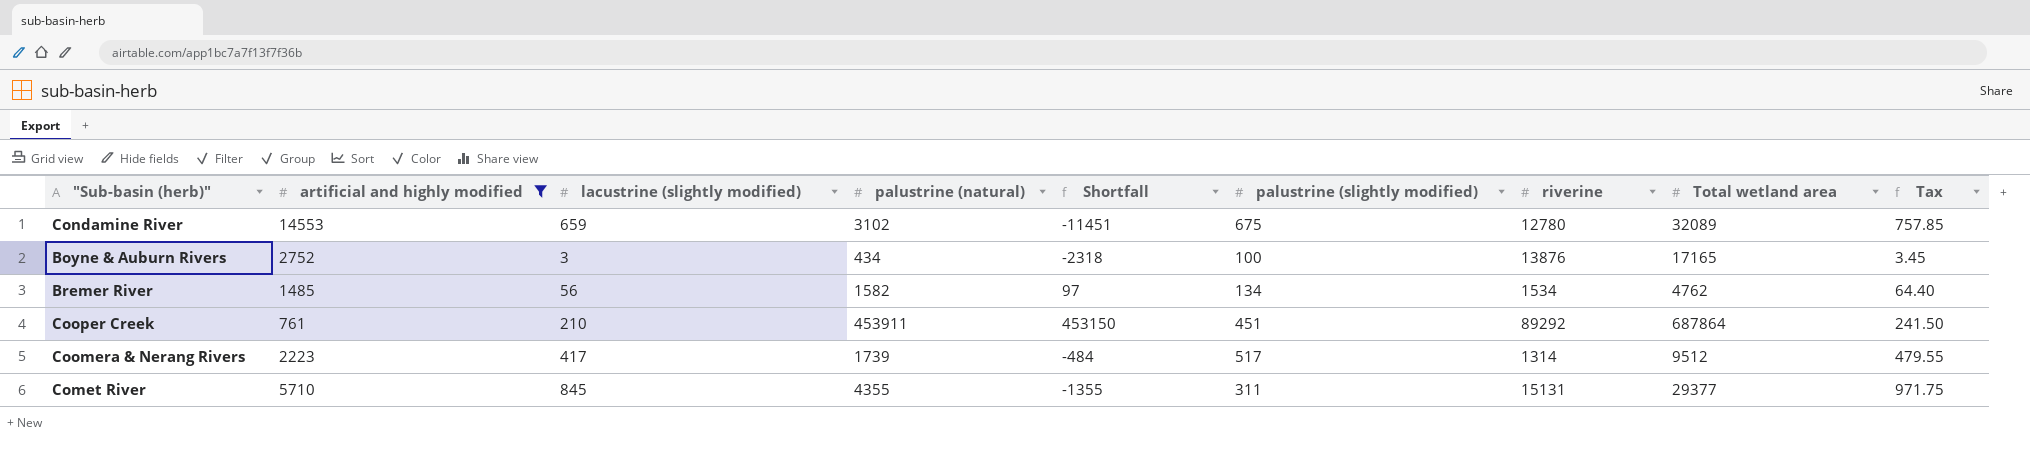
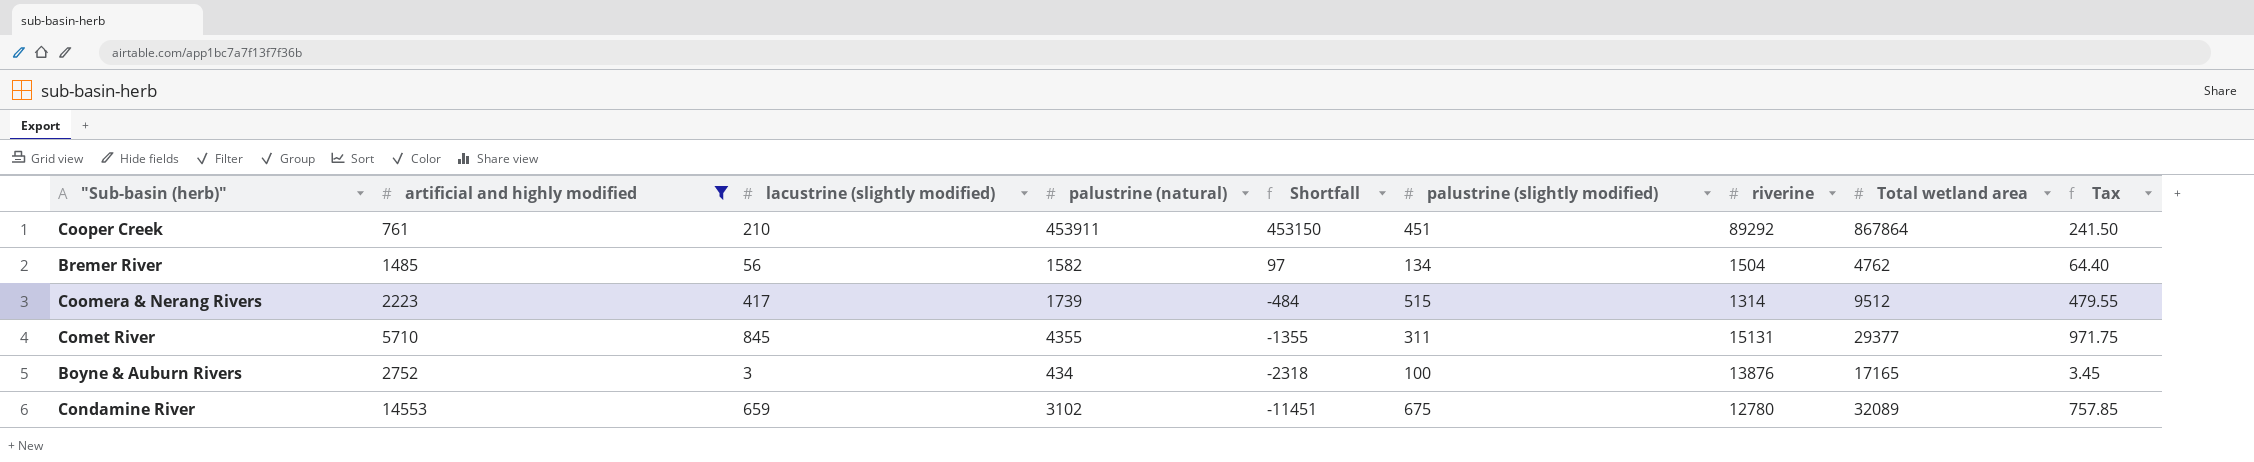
row order: none -> Shortfall descending
Cooper Creek | Total wetland area: 687864 -> 867864
Bremer River | riverine: 1534 -> 1504
Coomera & Nerang Rivers | palustrine (slightly modified): 517 -> 515

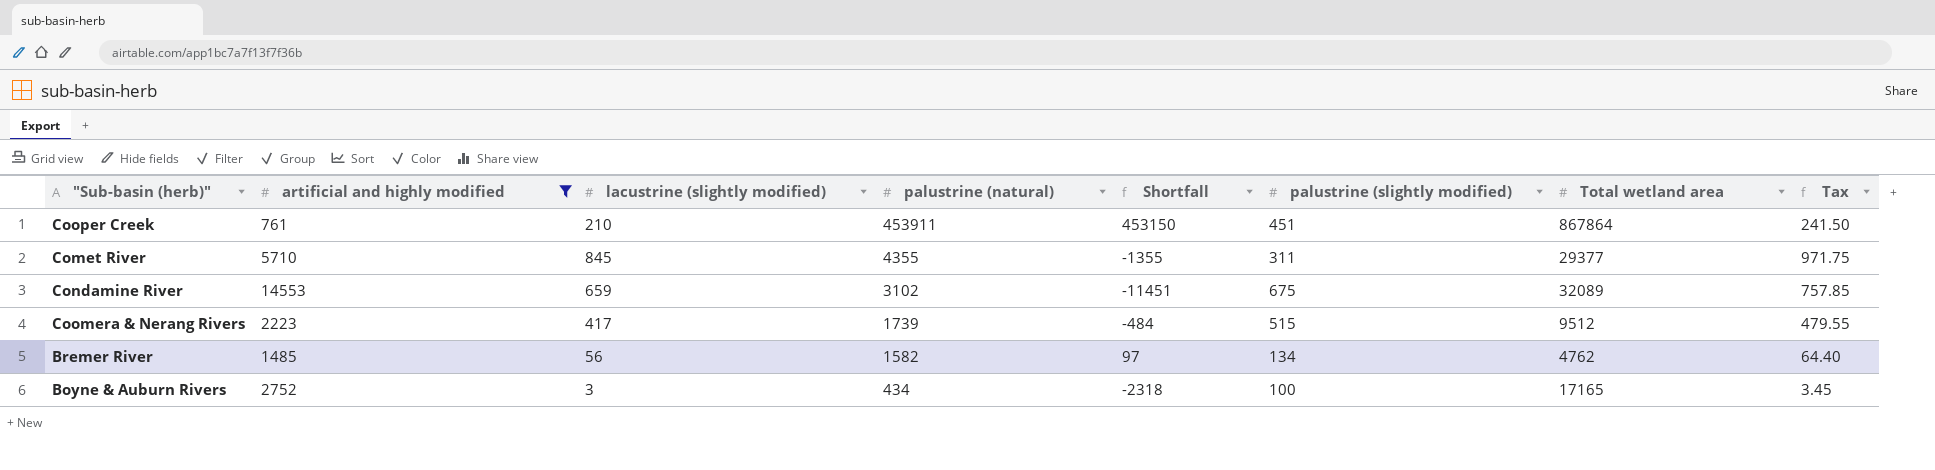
row order: Shortfall descending -> palustrine (natural) descending
column riverine | position: 7 -> none

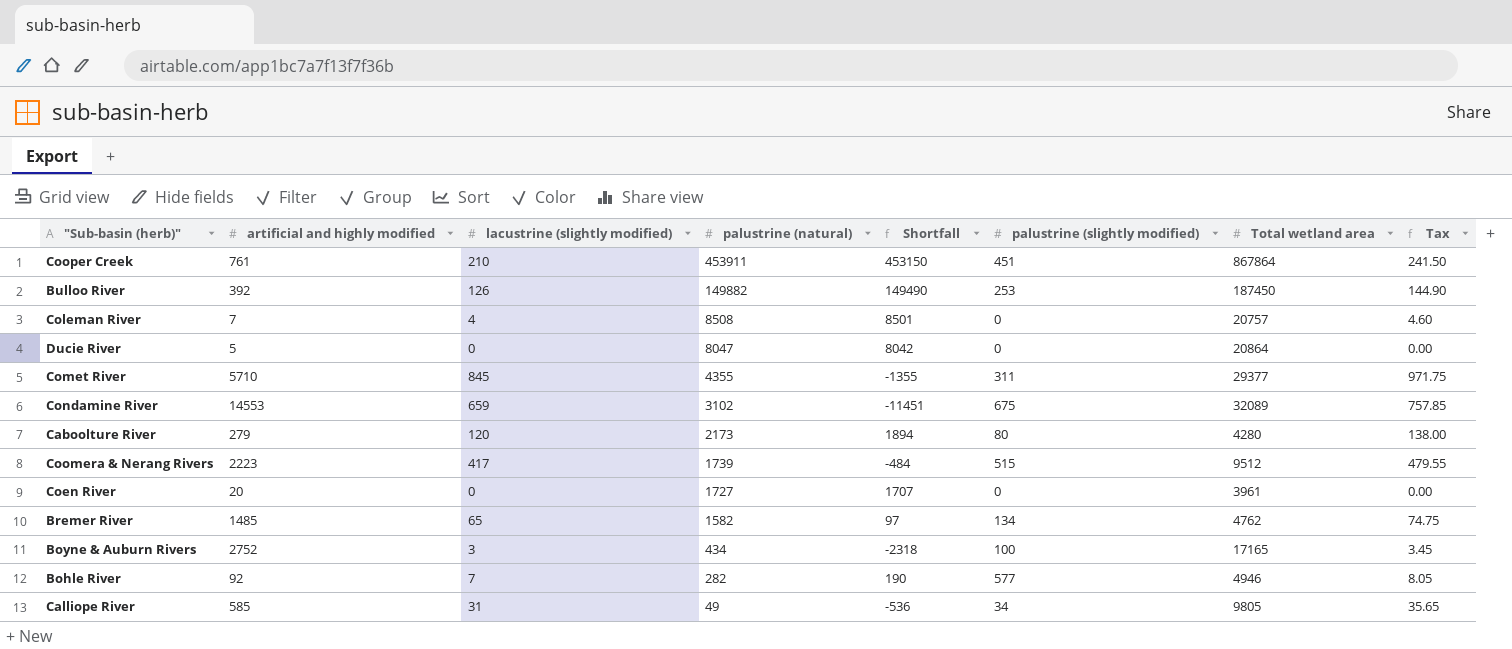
filter: artificial and highly modified >= 761 -> none
Bremer River | lacustrine (slightly modified): 56 -> 65
Bremer River | Tax: 64.40 -> 74.75

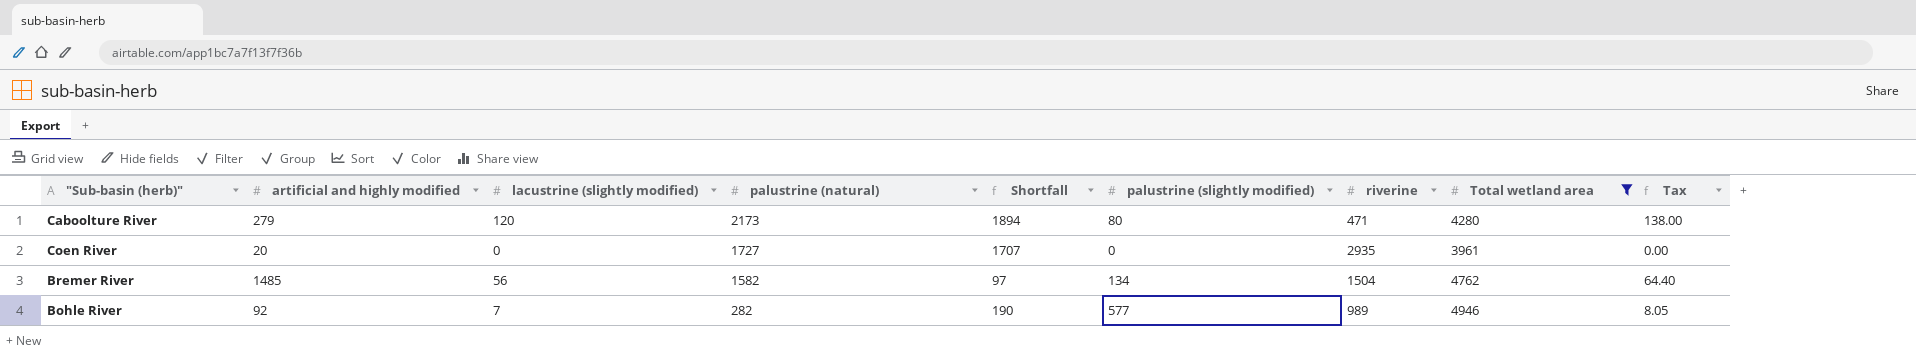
filter: none -> Total wetland area <= 4946
column riverine | position: none -> 7
Bremer River | lacustrine (slightly modified): 65 -> 56
Bremer River | Tax: 74.75 -> 64.40

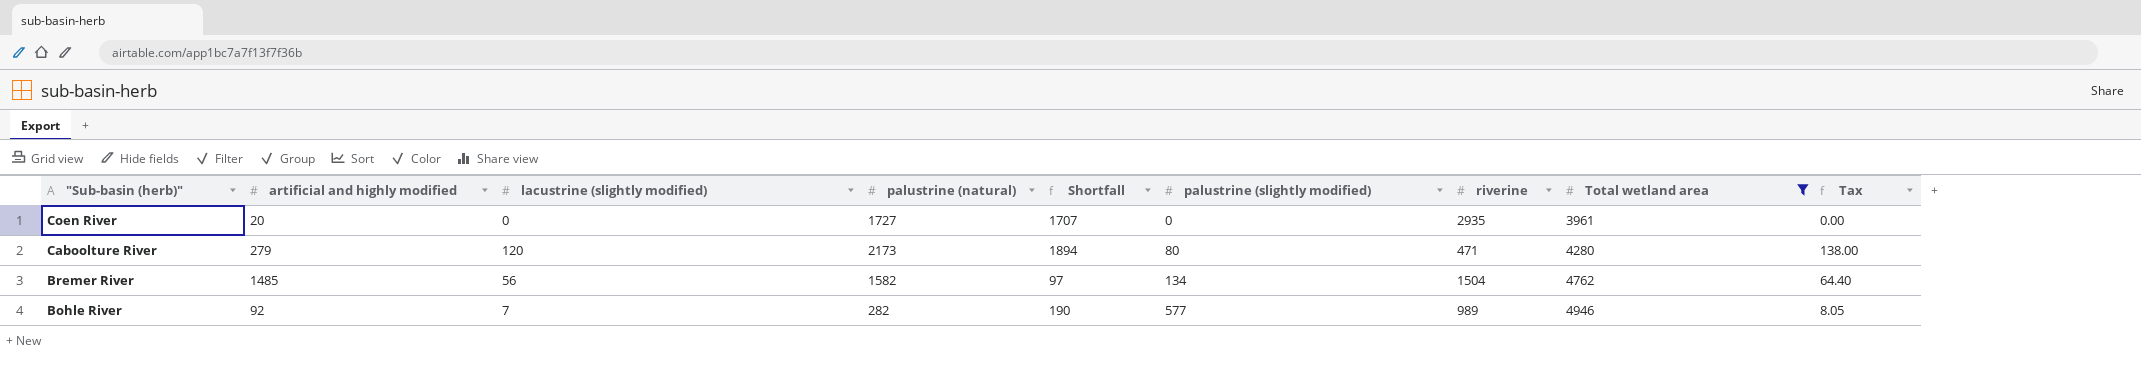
row order: palustrine (natural) descending -> "Sub-basin (herb)" descending

